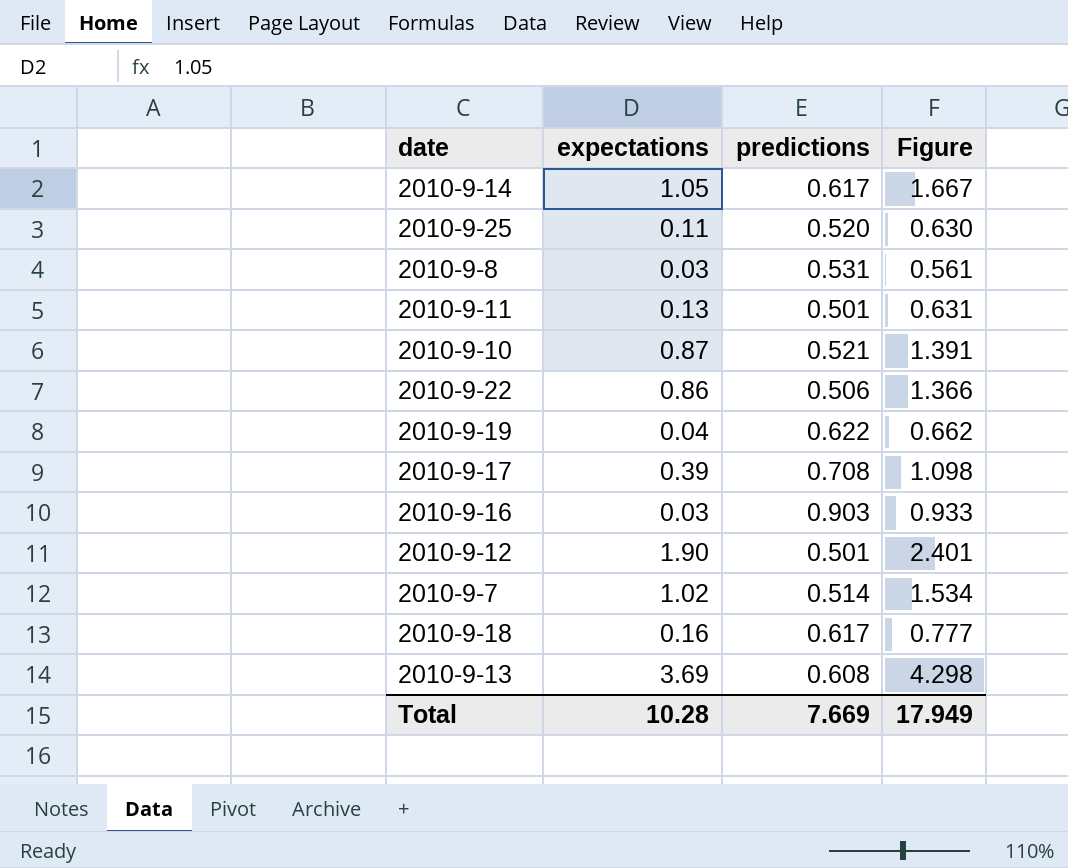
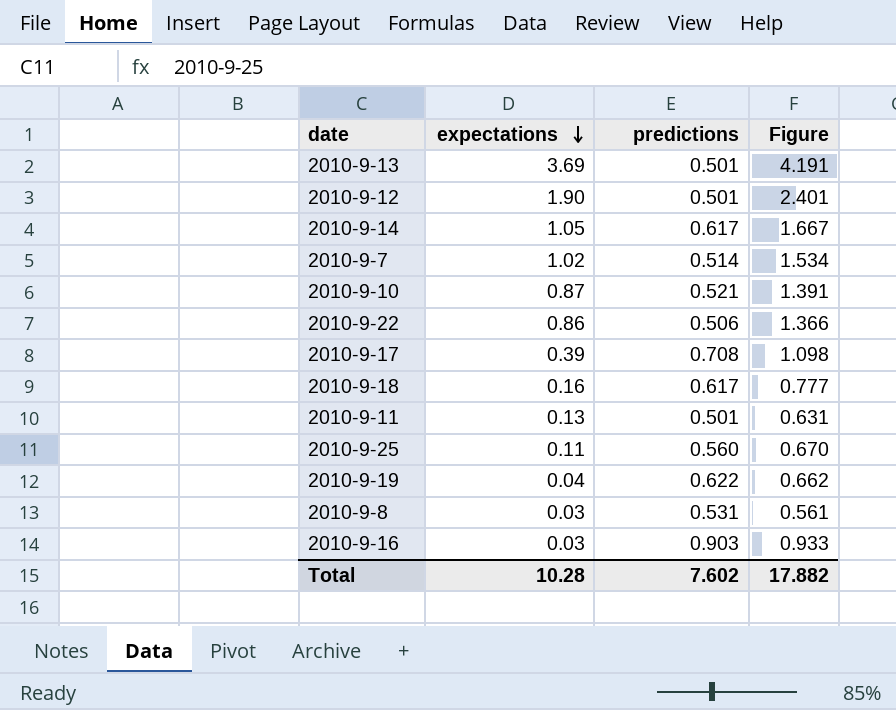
row order: none -> expectations descending
2010-9-13 | predictions: 0.608 -> 0.501
2010-9-13 | Figure: 4.298 -> 4.191
2010-9-25 | predictions: 0.520 -> 0.560
2010-9-25 | Figure: 0.630 -> 0.670
Total | predictions: 7.669 -> 7.602
Total | Figure: 17.949 -> 17.882

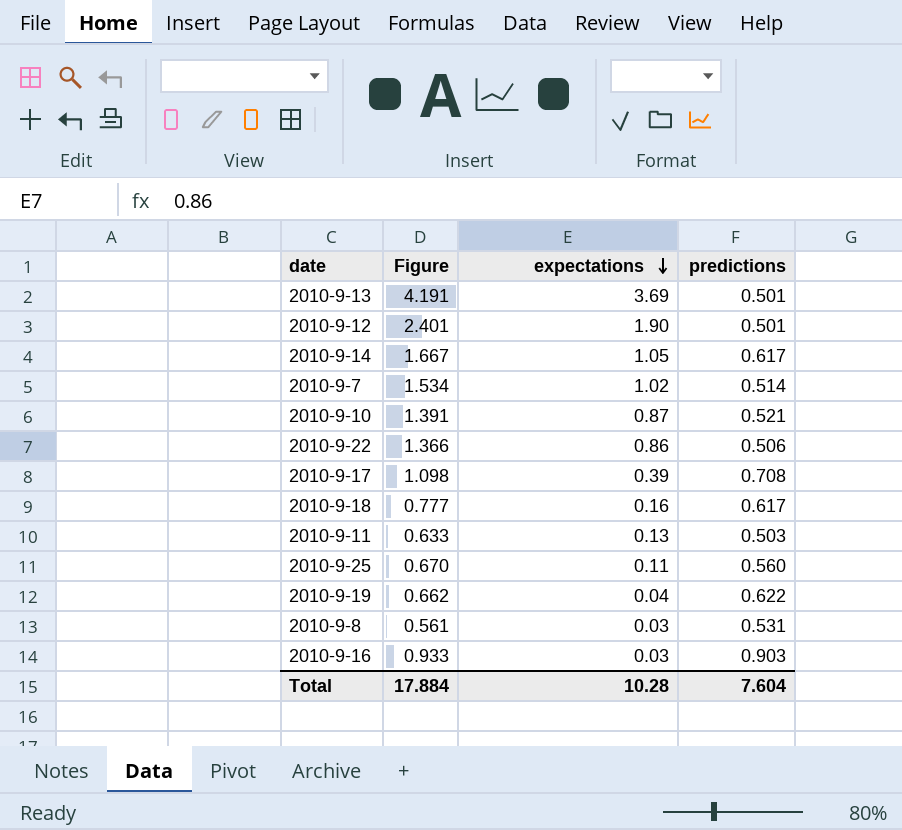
column Figure | position: 4 -> 2
2010-9-11 | Figure: 0.631 -> 0.633
2010-9-11 | predictions: 0.501 -> 0.503
Total | Figure: 17.882 -> 17.884
Total | predictions: 7.602 -> 7.604

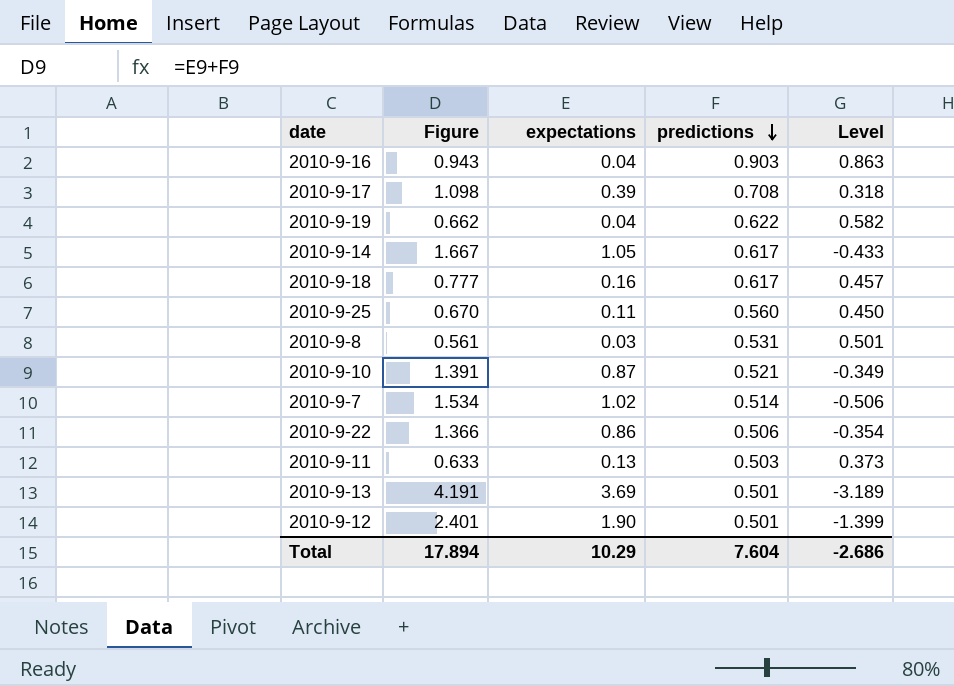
row order: expectations descending -> predictions descending
column Level | formula: none -> [predictions] - [expectations]
2010-9-16 | Figure: 0.933 -> 0.943
2010-9-16 | expectations: 0.03 -> 0.04
Total | Figure: 17.884 -> 17.894
Total | expectations: 10.28 -> 10.29

